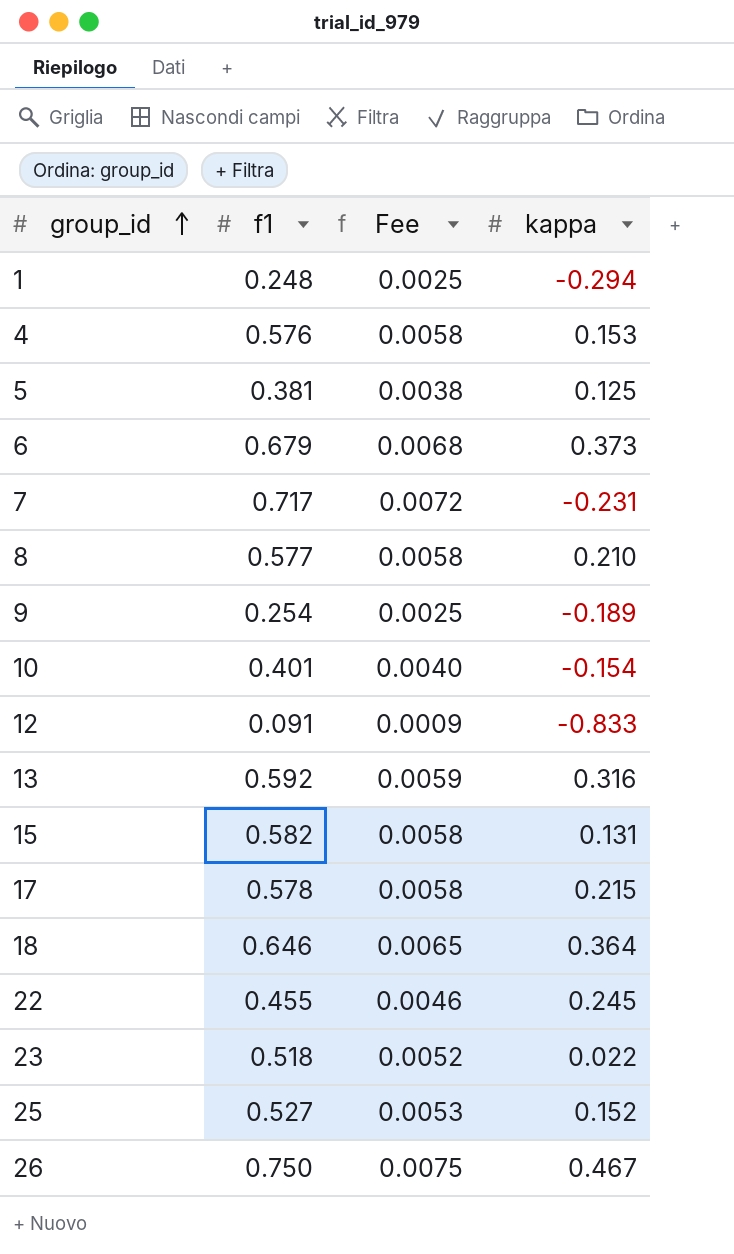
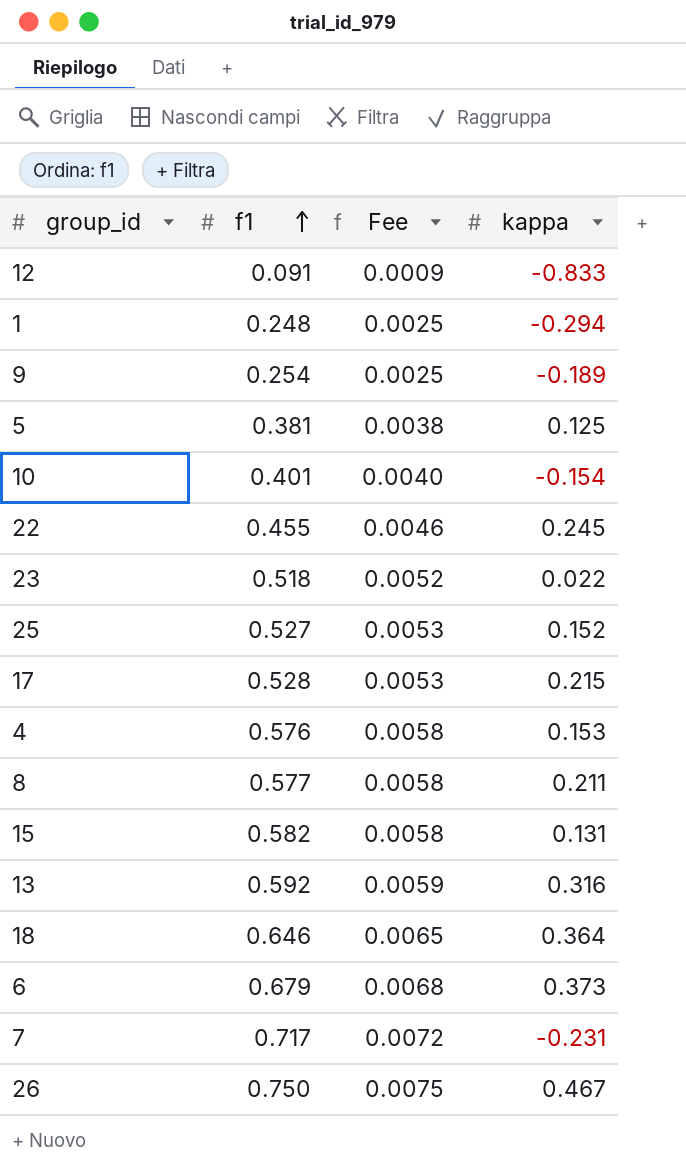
row order: group_id ascending -> f1 ascending
17 | f1: 0.578 -> 0.528
17 | Fee: 0.0058 -> 0.0053
8 | kappa: 0.210 -> 0.211

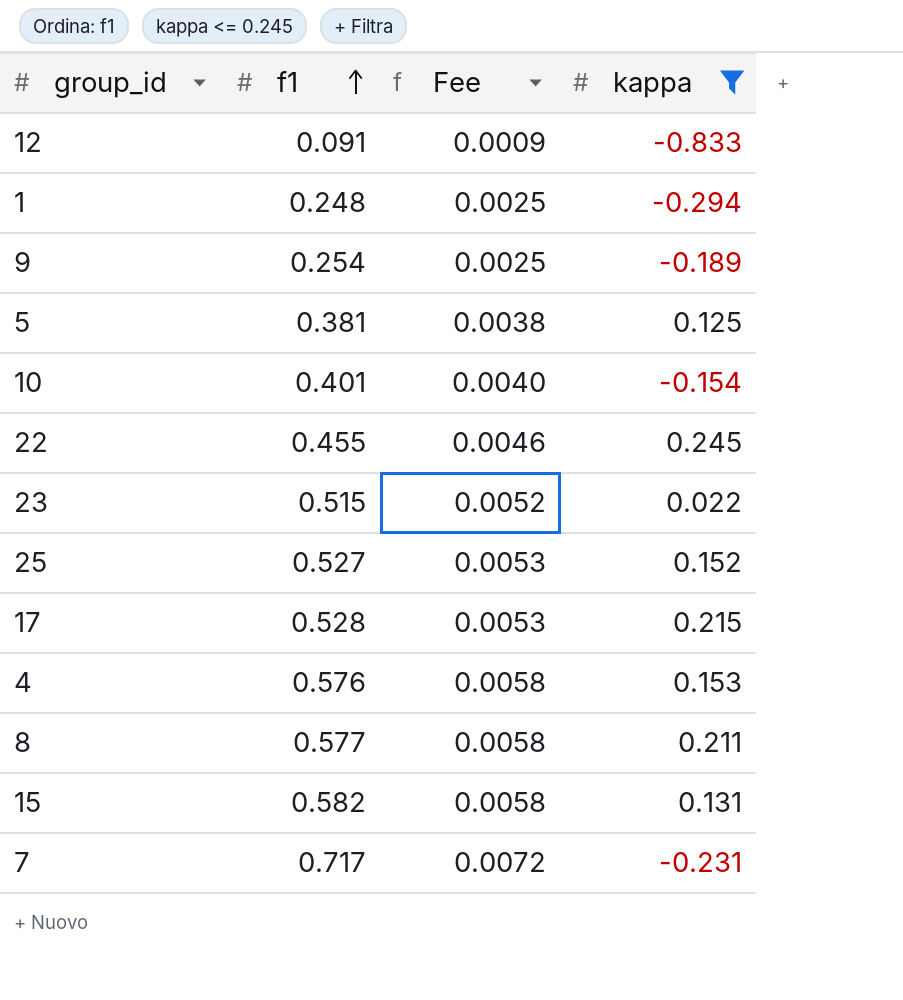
filter: none -> kappa <= 0.245
23 | f1: 0.518 -> 0.515

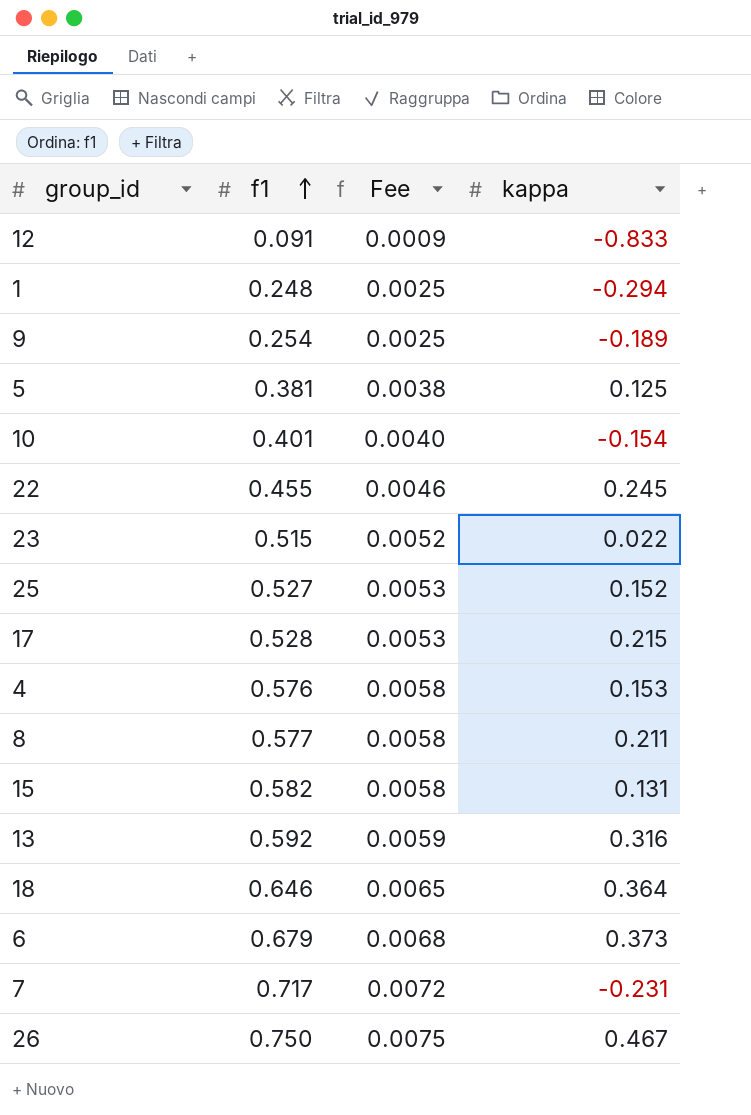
filter: kappa <= 0.245 -> none

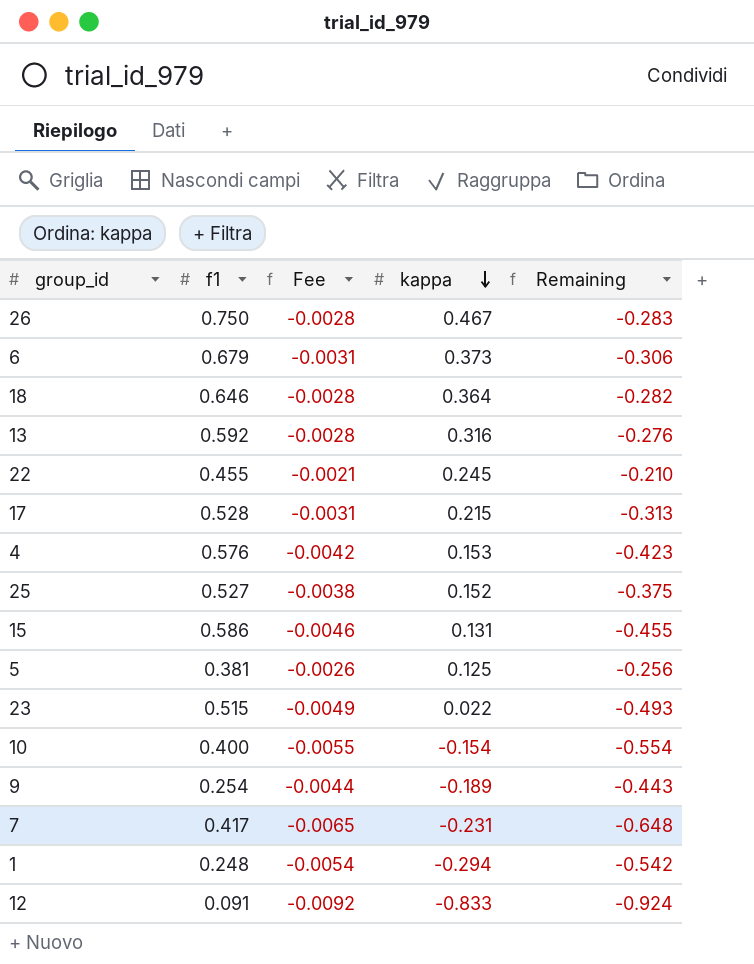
row order: f1 ascending -> kappa descending
column Fee | formula: [f1] * 0.01 -> [Remaining] * 0.01
column Remaining | formula: none -> [kappa] - [f1]
row 8: 0.577 | 0.0058 | 0.211 -> none
15 | f1: 0.582 -> 0.586
10 | f1: 0.401 -> 0.400
7 | f1: 0.717 -> 0.417

